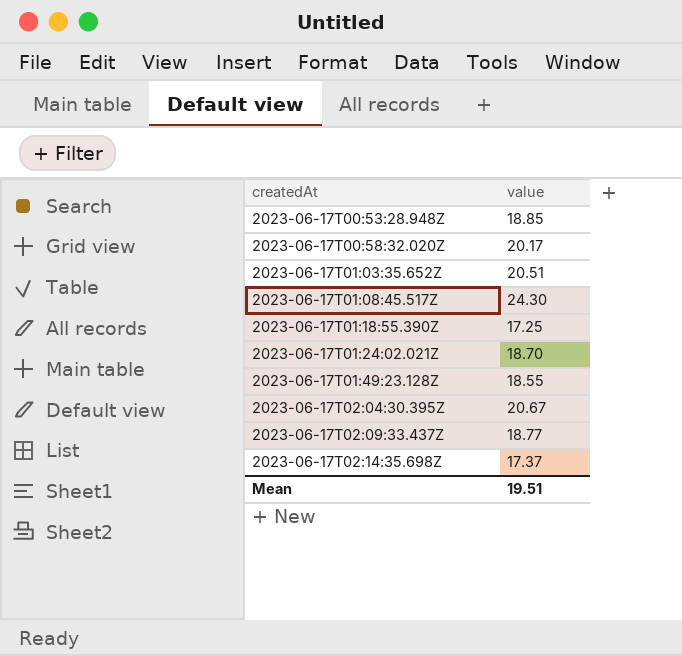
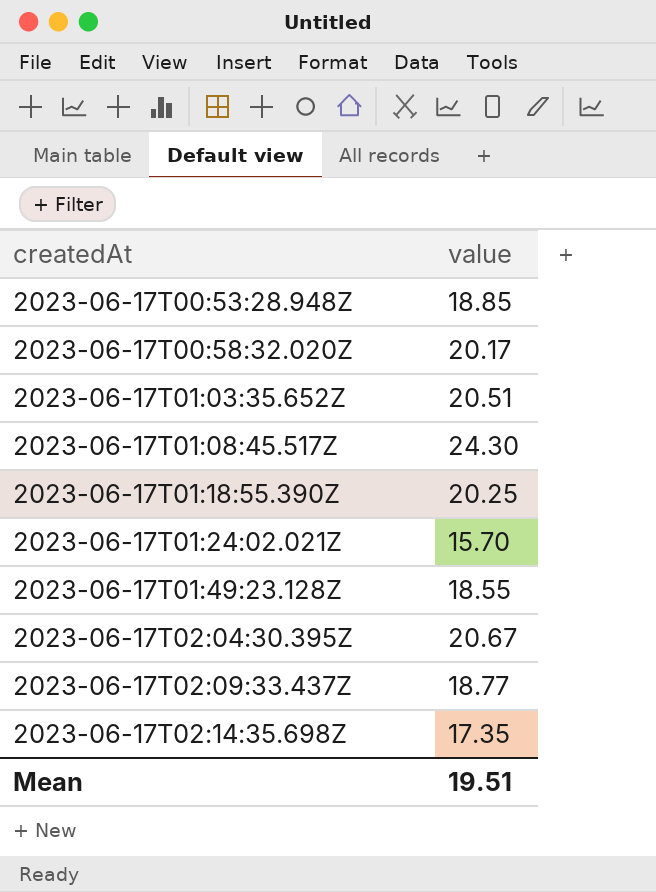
2023-06-17T01:18:55.390Z | value: 17.25 -> 20.25
2023-06-17T01:24:02.021Z | value: 18.70 -> 15.70
2023-06-17T02:14:35.698Z | value: 17.37 -> 17.35

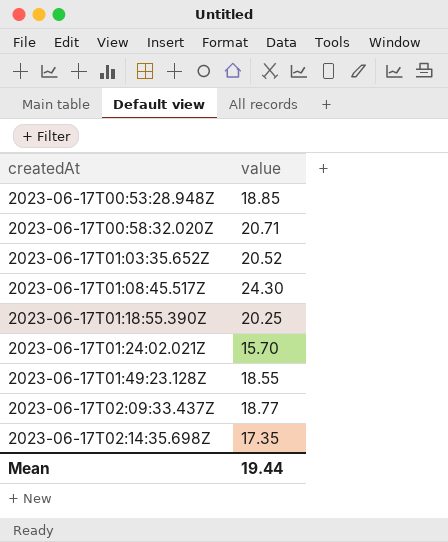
row 2023-06-17T02:04:30.395Z: 20.67 -> none
2023-06-17T00:58:32.020Z | value: 20.17 -> 20.71
2023-06-17T01:03:35.652Z | value: 20.51 -> 20.52
Mean | value: 19.51 -> 19.44

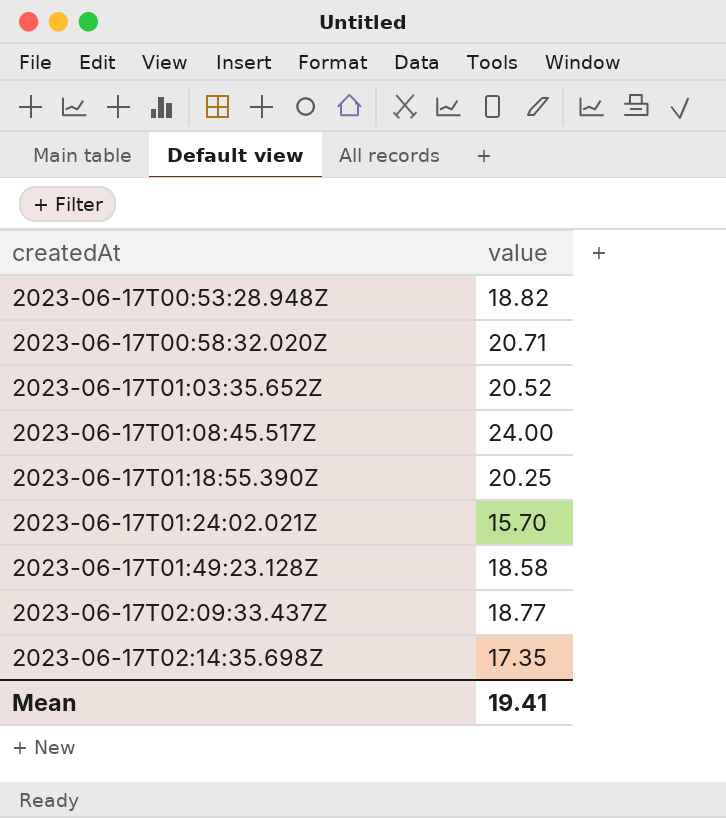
2023-06-17T00:53:28.948Z | value: 18.85 -> 18.82
2023-06-17T01:08:45.517Z | value: 24.30 -> 24.00
2023-06-17T01:49:23.128Z | value: 18.55 -> 18.58
Mean | value: 19.44 -> 19.41

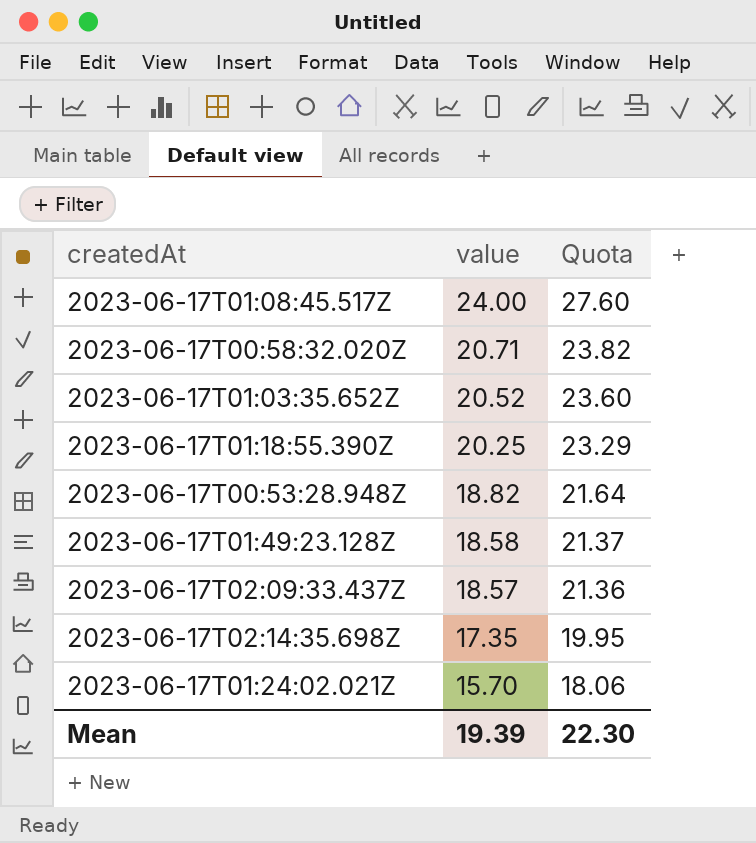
row order: createdAt ascending -> value descending
column Quota | formula: none -> [value] * 1.15
2023-06-17T02:09:33.437Z | value: 18.77 -> 18.57
Mean | value: 19.41 -> 19.39

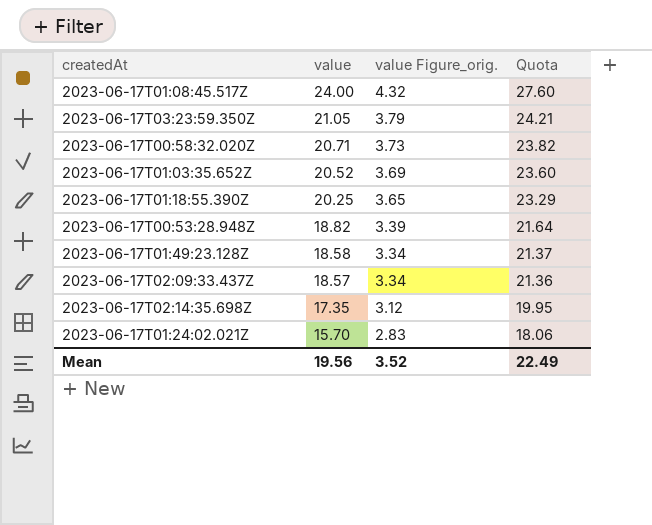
column value Figure_orig. | formula: none -> [value] * 0.18
row 2023-06-17T03:23:59.350Z: none -> 21.05 | 3.79 | 24.21
Mean | value: 19.39 -> 19.56
Mean | Quota: 22.30 -> 22.49

